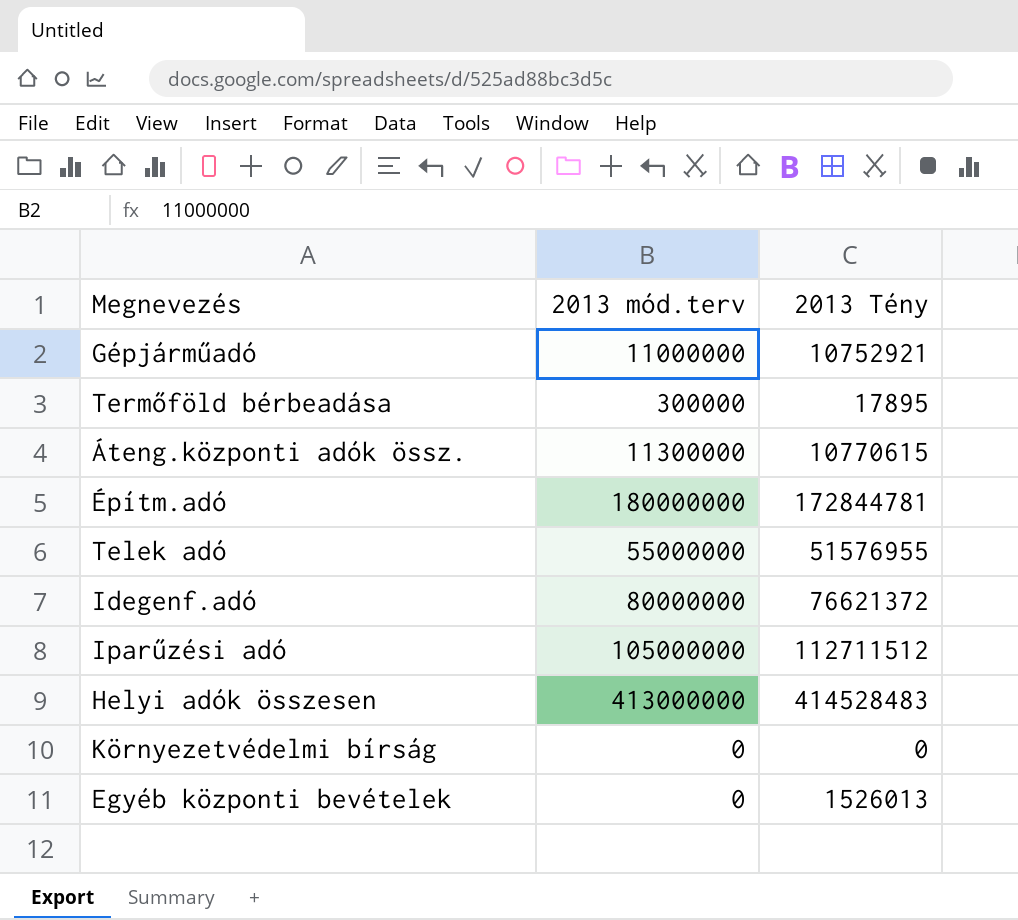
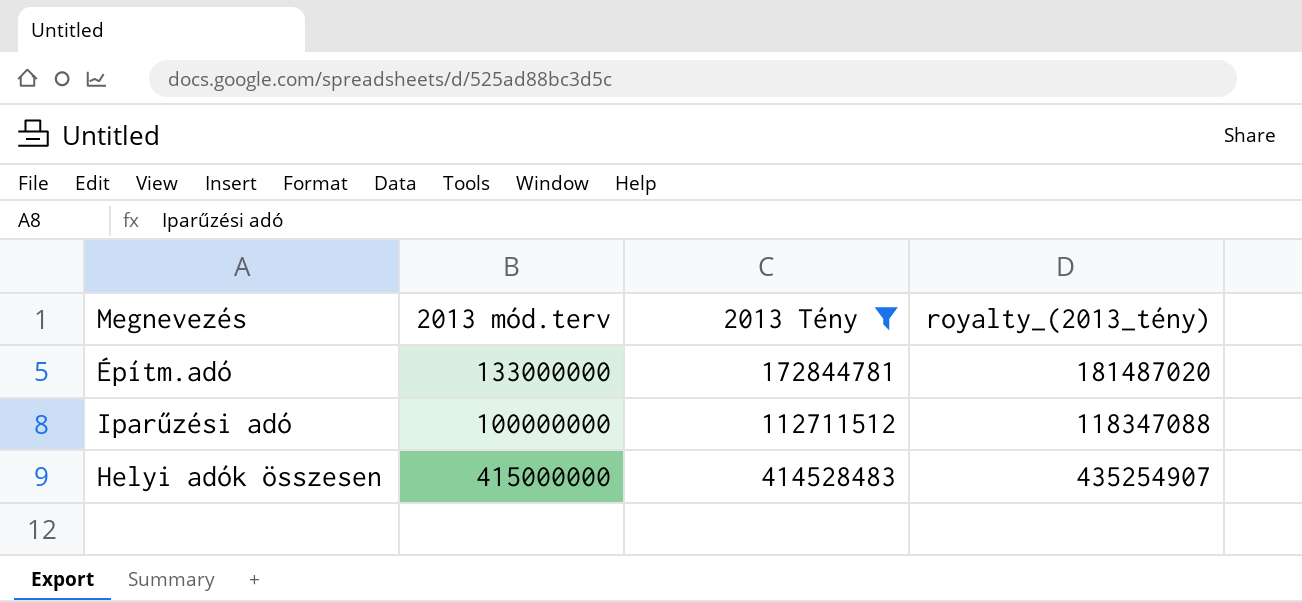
filter: none -> 2013 Tény >= 112711512
column royalty_(2013_tény) | formula: none -> [2013 Tény] * 1.05
Építm.adó | 2013 mód.terv: 180000000 -> 133000000
Iparűzési adó | 2013 mód.terv: 105000000 -> 100000000
Helyi adók összesen | 2013 mód.terv: 413000000 -> 415000000

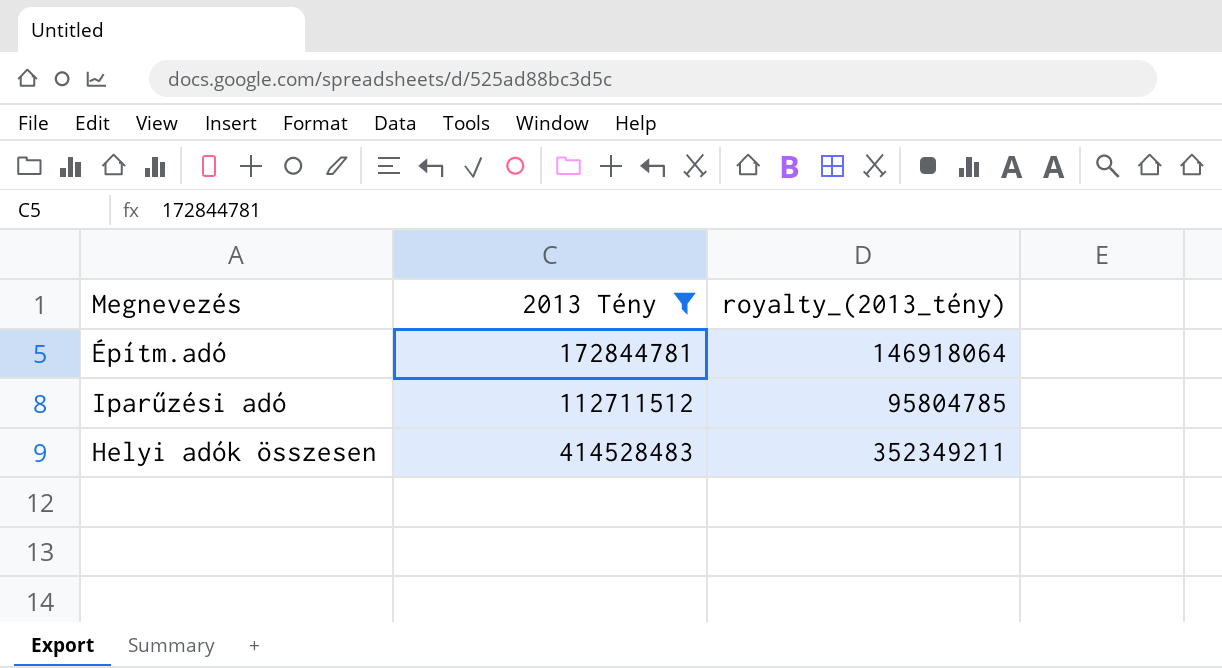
column 2013 mód.terv | position: 2 -> none
column royalty_(2013_tény) | formula: [2013 Tény] * 1.05 -> [2013 Tény] * 0.85

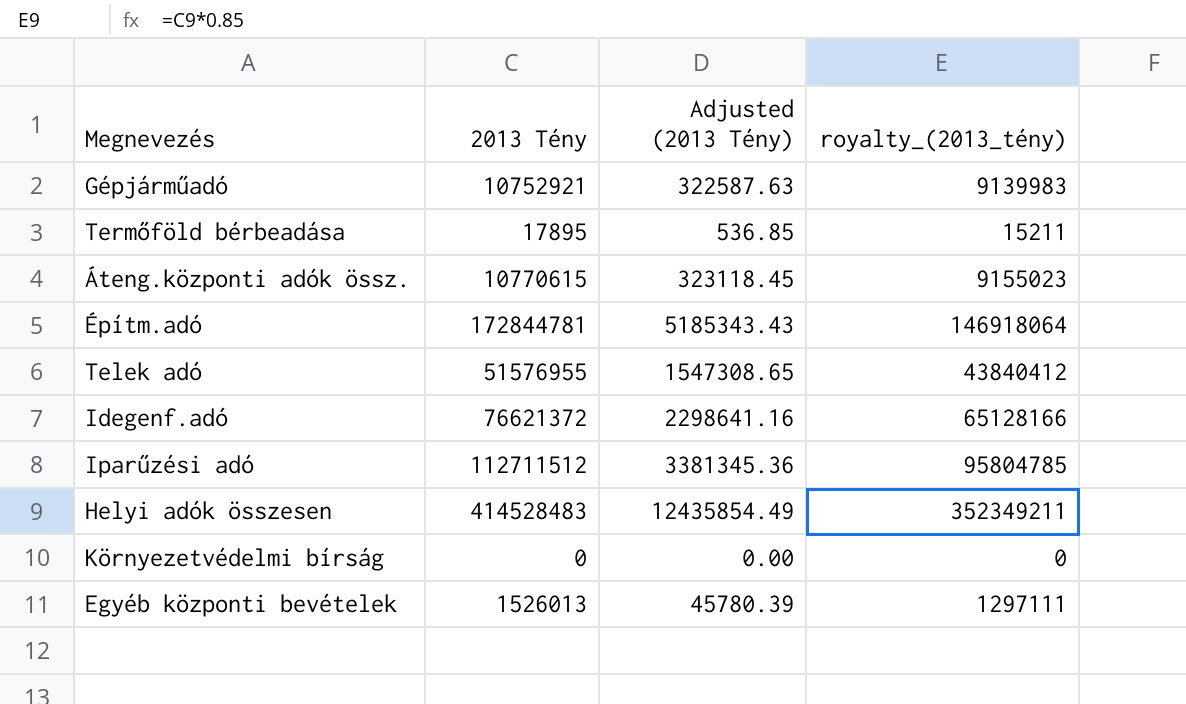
filter: 2013 Tény >= 112711512 -> none
column Adjusted (2013 Tény) | formula: none -> [2013 Tény] * 0.03

